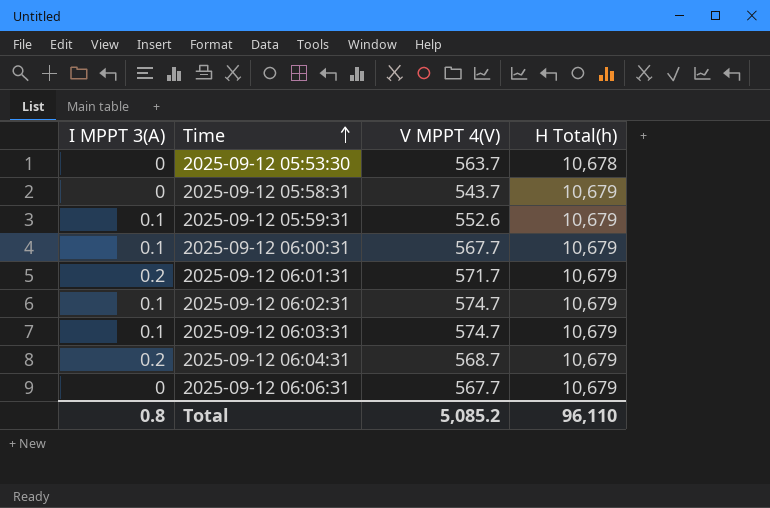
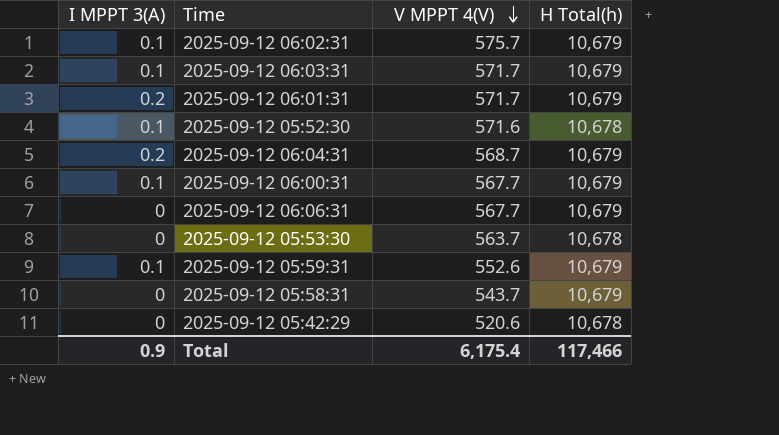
row order: Time ascending -> V MPPT 4(V) descending
2025-09-12 06:02:31 | V MPPT 4(V): 574.7 -> 575.7
2025-09-12 06:03:31 | V MPPT 4(V): 574.7 -> 571.7
row 2025-09-12 05:52:30: none -> 0.1 | 571.6 | 10,678
row 2025-09-12 05:42:29: none -> 0 | 520.6 | 10,678
Total | I MPPT 3(A): 0.8 -> 0.9
Total | V MPPT 4(V): 5,085.2 -> 6,175.4
Total | H Total(h): 96,110 -> 117,466

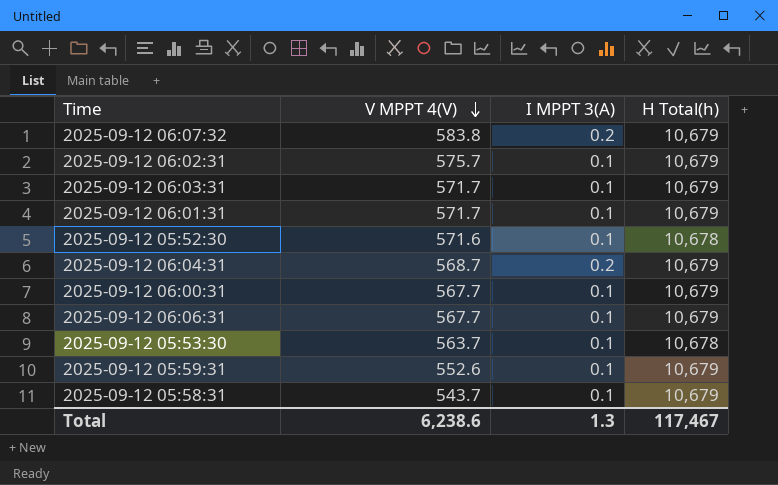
column I MPPT 3(A) | position: 1 -> 3
row 2025-09-12 05:42:29: 0 | 520.6 | 10,678 -> none
row 2025-09-12 06:07:32: none -> 583.8 | 0.2 | 10,679
2025-09-12 06:01:31 | I MPPT 3(A): 0.2 -> 0.1
2025-09-12 06:06:31 | I MPPT 3(A): 0 -> 0.1
2025-09-12 05:53:30 | I MPPT 3(A): 0 -> 0.1
2025-09-12 05:58:31 | I MPPT 3(A): 0 -> 0.1
Total | V MPPT 4(V): 6,175.4 -> 6,238.6
Total | I MPPT 3(A): 0.9 -> 1.3
Total | H Total(h): 117,466 -> 117,467

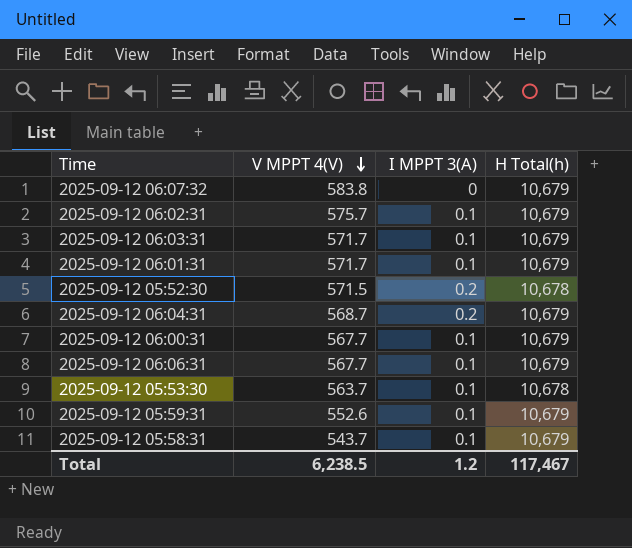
2025-09-12 06:07:32 | I MPPT 3(A): 0.2 -> 0
2025-09-12 05:52:30 | V MPPT 4(V): 571.6 -> 571.5
2025-09-12 05:52:30 | I MPPT 3(A): 0.1 -> 0.2
Total | V MPPT 4(V): 6,238.6 -> 6,238.5
Total | I MPPT 3(A): 1.3 -> 1.2

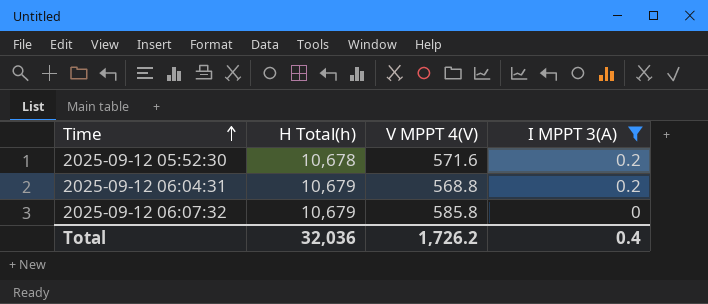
filter: none -> I MPPT 3(A) != 0.1
row order: V MPPT 4(V) descending -> Time ascending
column H Total(h) | position: 4 -> 2
2025-09-12 05:52:30 | V MPPT 4(V): 571.5 -> 571.6
2025-09-12 06:04:31 | V MPPT 4(V): 568.7 -> 568.8
2025-09-12 06:07:32 | V MPPT 4(V): 583.8 -> 585.8
Total | H Total(h): 117,467 -> 32,036
Total | V MPPT 4(V): 6,238.5 -> 1,726.2
Total | I MPPT 3(A): 1.2 -> 0.4

